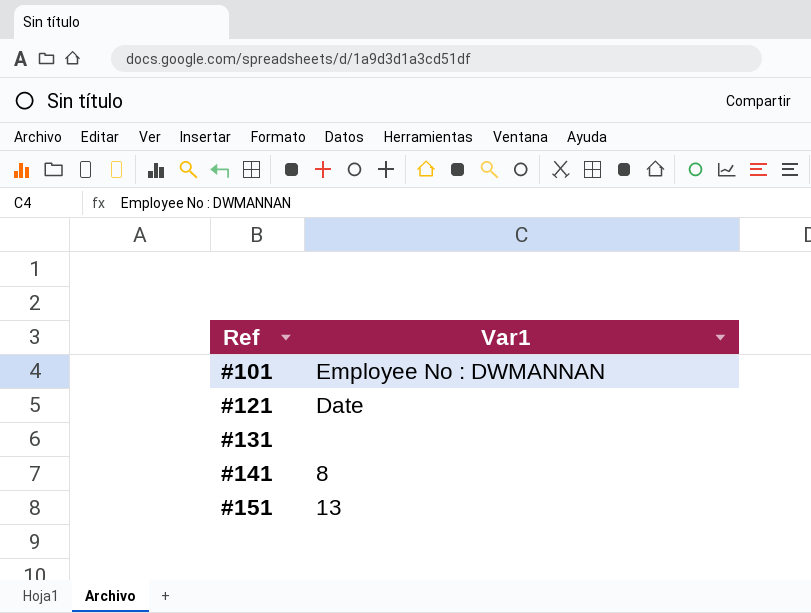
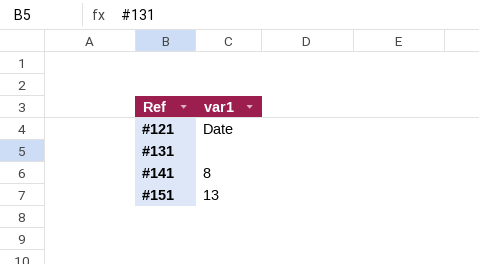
column name: Var1 -> var1
row #101: Employee No : DWMANNAN -> none

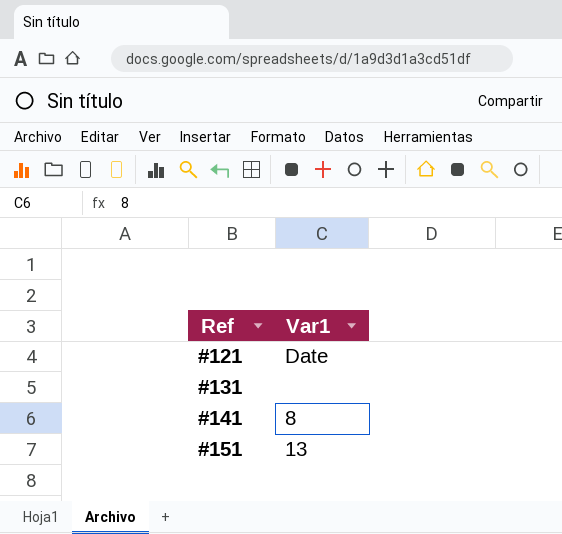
column name: var1 -> Var1

